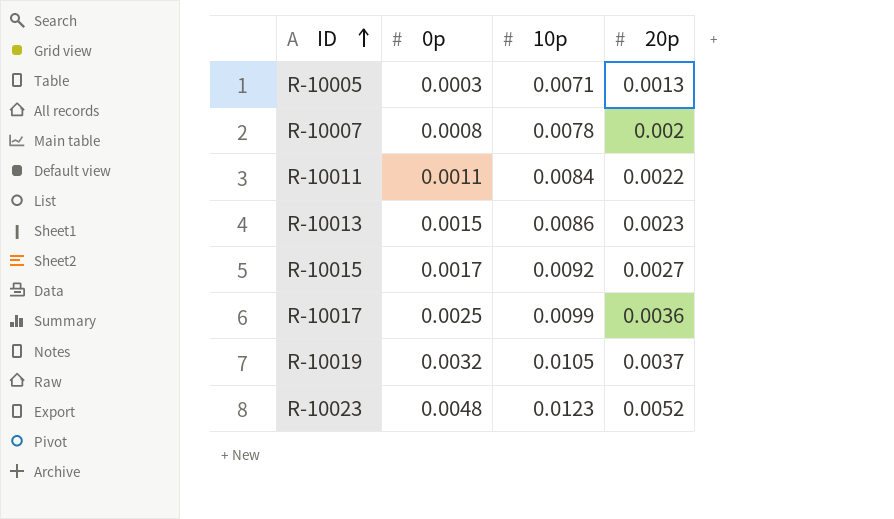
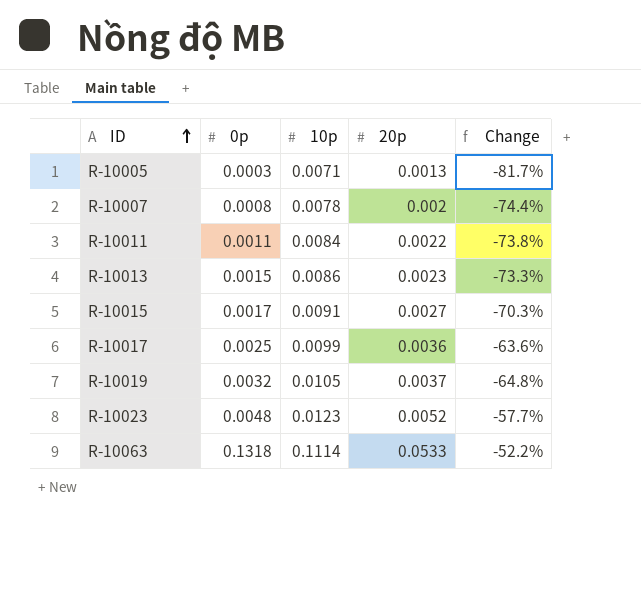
column Change | formula: none -> ([20p] - [10p]) / [10p]
R-10015 | 10p: 0.0092 -> 0.0091
row R-10063: none -> 0.1318 | 0.1114 | 0.0533 | -52.2%

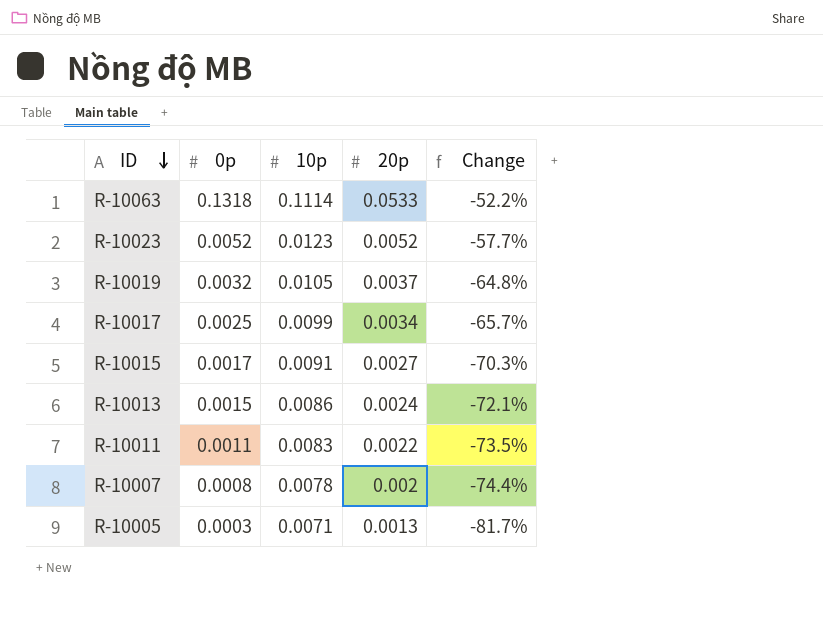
row order: ID ascending -> ID descending
R-10023 | 0p: 0.0048 -> 0.0052
R-10017 | 20p: 0.0036 -> 0.0034
R-10017 | Change: -63.6% -> -65.7%
R-10013 | 20p: 0.0023 -> 0.0024
R-10013 | Change: -73.3% -> -72.1%
R-10011 | 10p: 0.0084 -> 0.0083
R-10011 | Change: -73.8% -> -73.5%

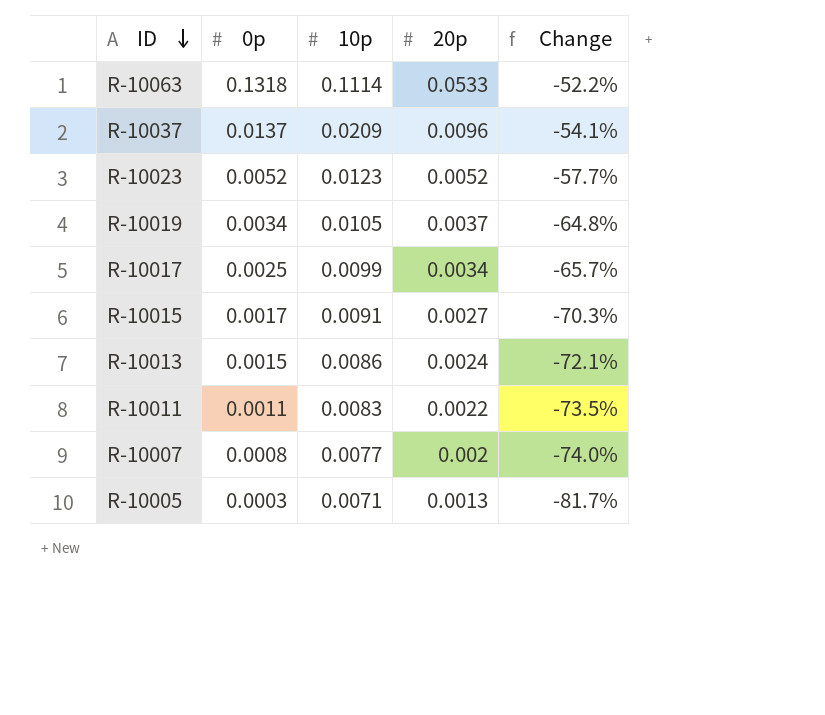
row R-10037: none -> 0.0137 | 0.0209 | 0.0096 | -54.1%
R-10019 | 0p: 0.0032 -> 0.0034
R-10007 | 10p: 0.0078 -> 0.0077
R-10007 | Change: -74.4% -> -74.0%

